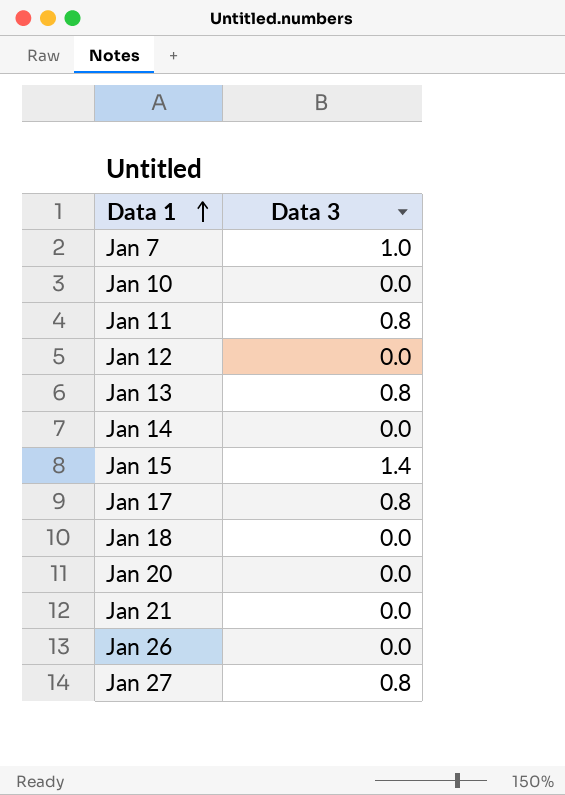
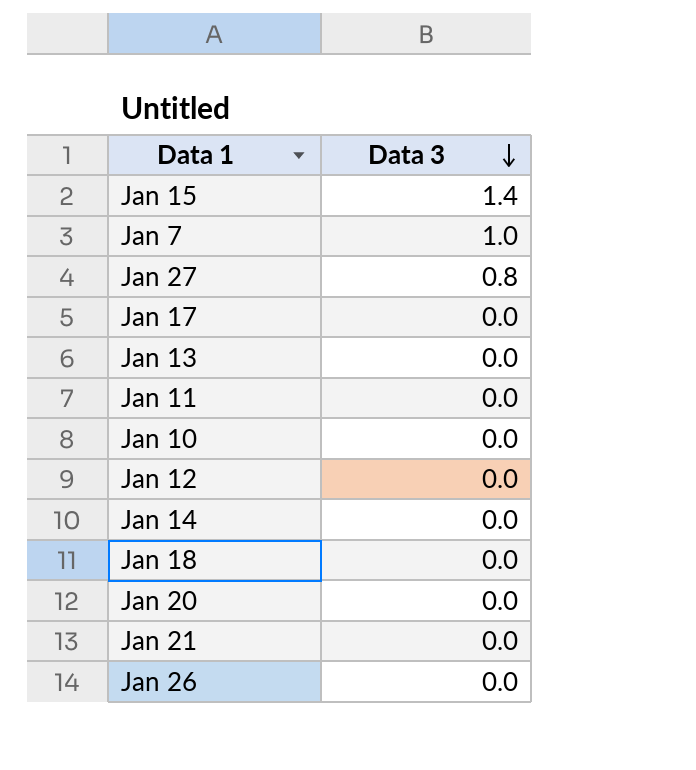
row order: Data 1 ascending -> Data 3 descending
Jan 17 | Data 3: 0.8 -> 0.0
Jan 13 | Data 3: 0.8 -> 0.0
Jan 11 | Data 3: 0.8 -> 0.0

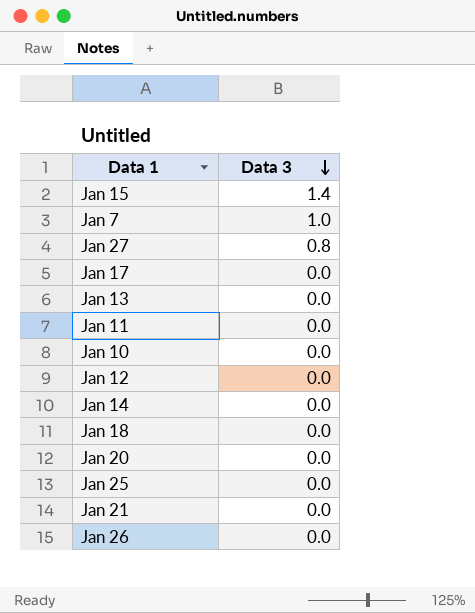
row Jan 25: none -> 0.0

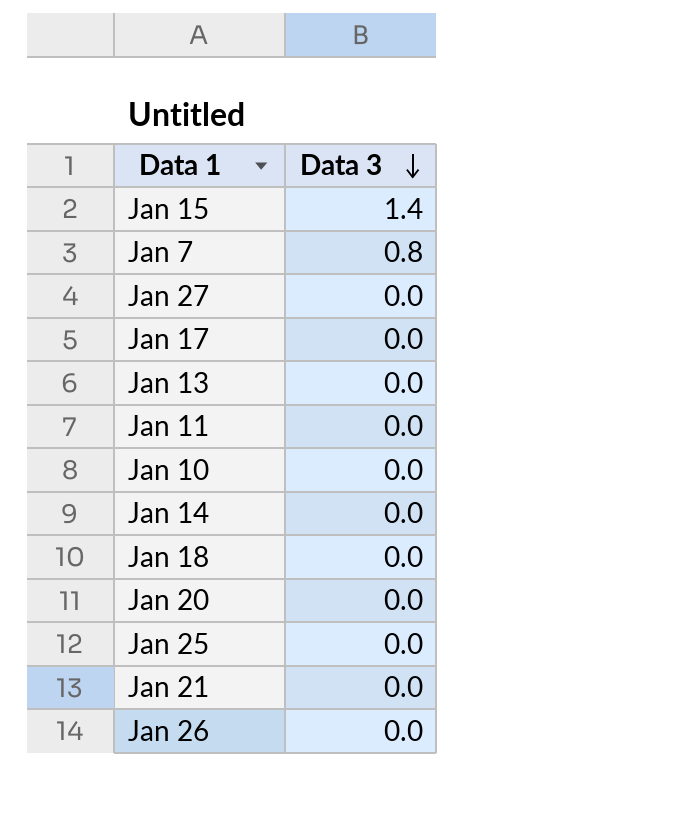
row Jan 12: 0.0 -> none
Jan 7 | Data 3: 1.0 -> 0.8
Jan 27 | Data 3: 0.8 -> 0.0

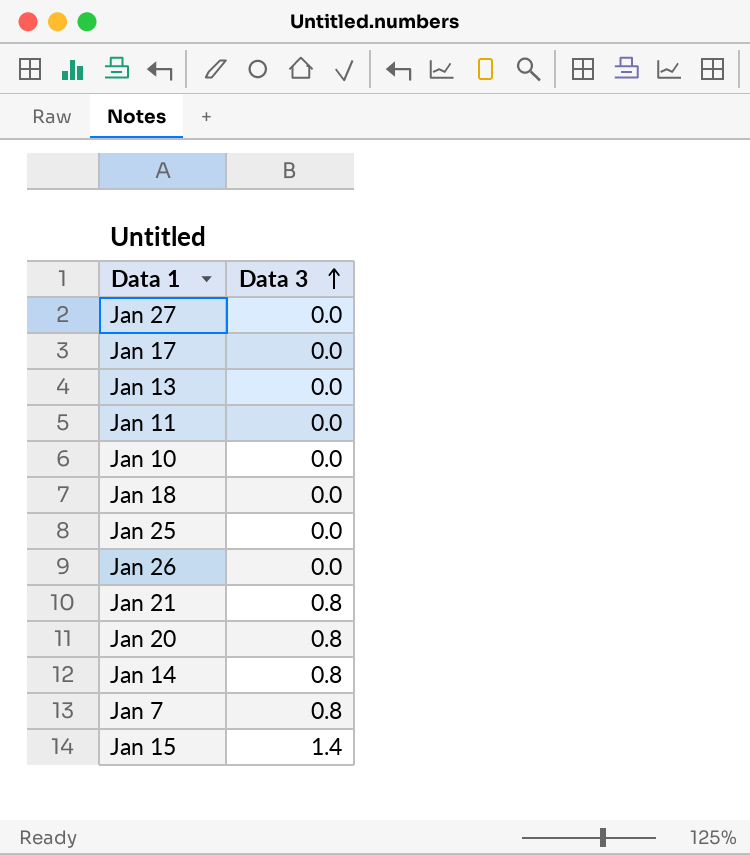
row order: Data 3 descending -> Data 3 ascending
Jan 21 | Data 3: 0.0 -> 0.8
Jan 20 | Data 3: 0.0 -> 0.8
Jan 14 | Data 3: 0.0 -> 0.8

